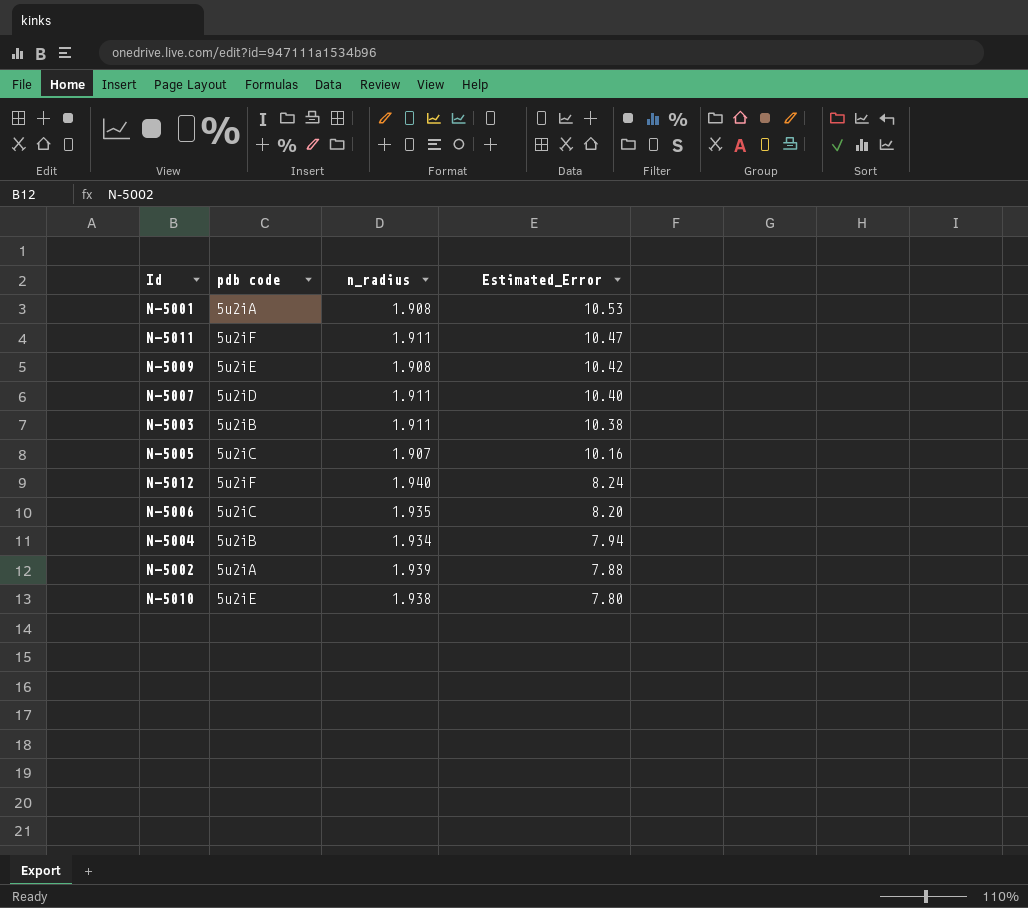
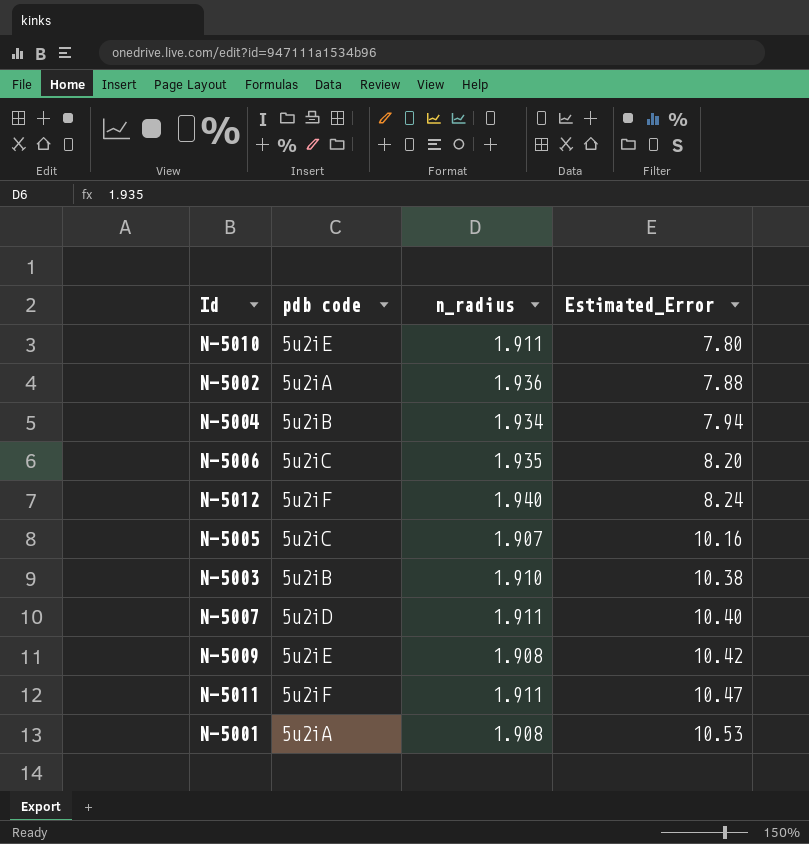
row order: Estimated_Error descending -> Estimated_Error ascending
N-5010 | n_radius: 1.938 -> 1.911
N-5002 | n_radius: 1.939 -> 1.936
N-5003 | n_radius: 1.911 -> 1.910

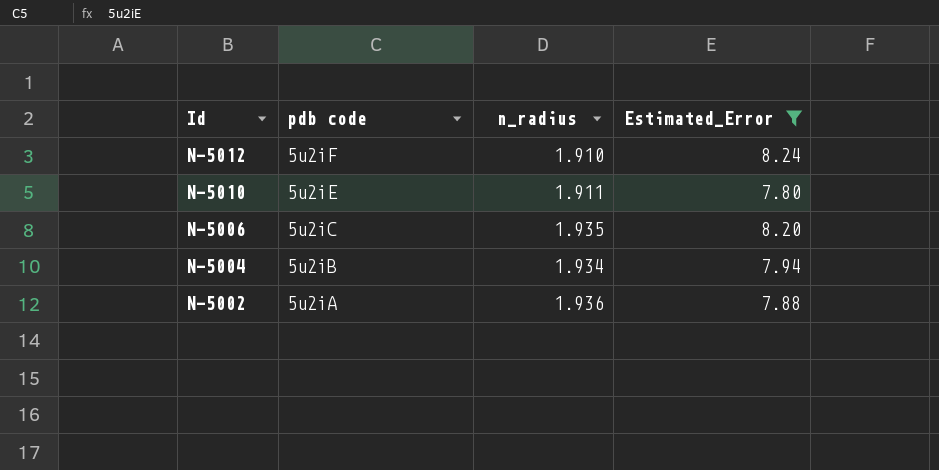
filter: none -> Estimated_Error <= 8.24
row order: Estimated_Error ascending -> Id descending
N-5012 | n_radius: 1.940 -> 1.910

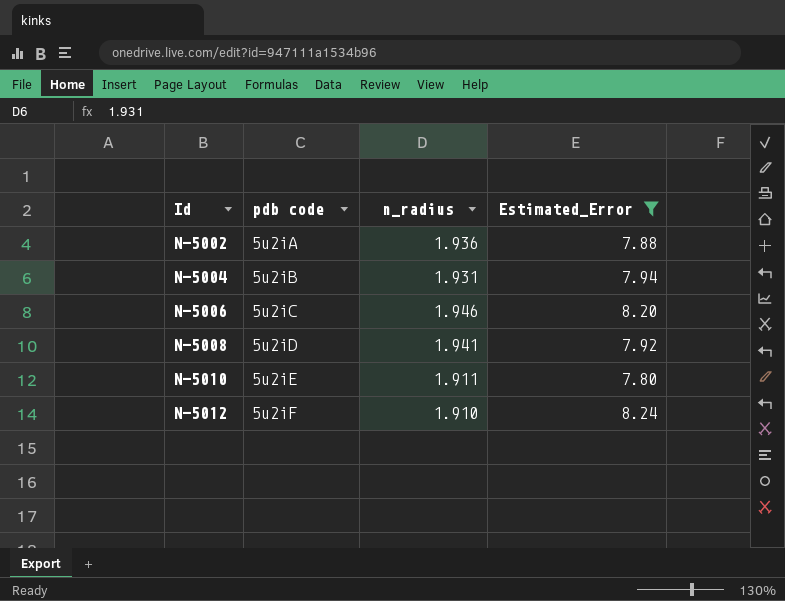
row order: Id descending -> Id ascending
N-5004 | n_radius: 1.934 -> 1.931
N-5006 | n_radius: 1.935 -> 1.946
row N-5008: none -> 5u2iD | 1.941 | 7.92

